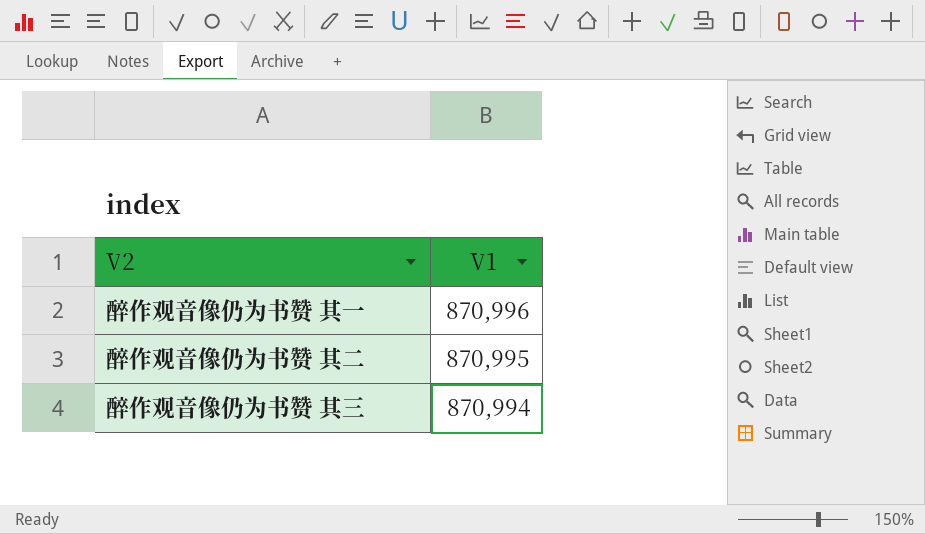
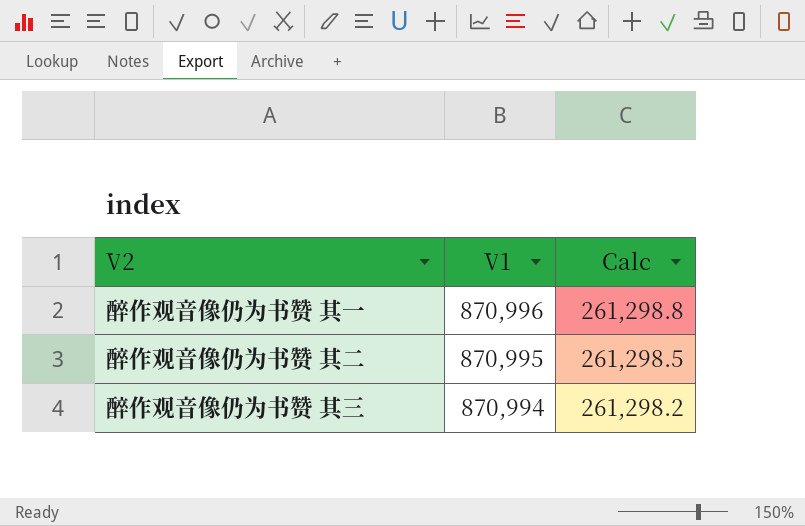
column Calc | formula: none -> [V1] * 0.3

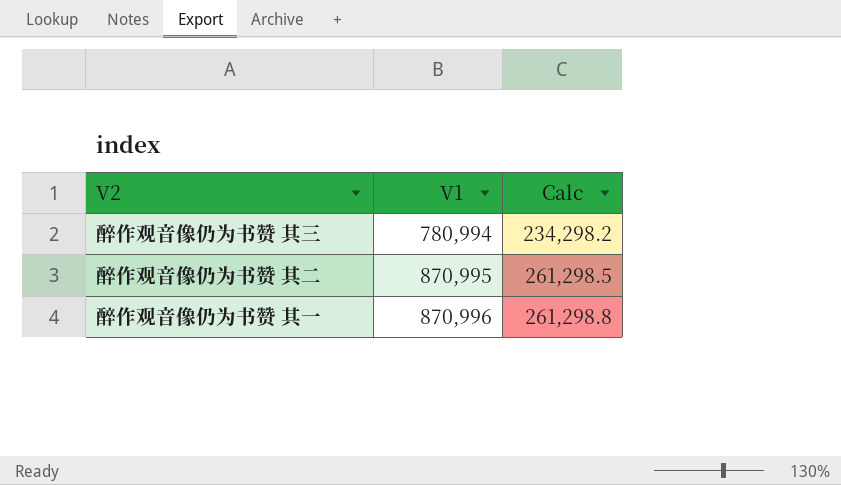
row order: V1 descending -> V1 ascending
醉作观音像仍为书赞 其三 | V1: 870,994 -> 780,994
醉作观音像仍为书赞 其三 | Calc: 261,298.2 -> 234,298.2

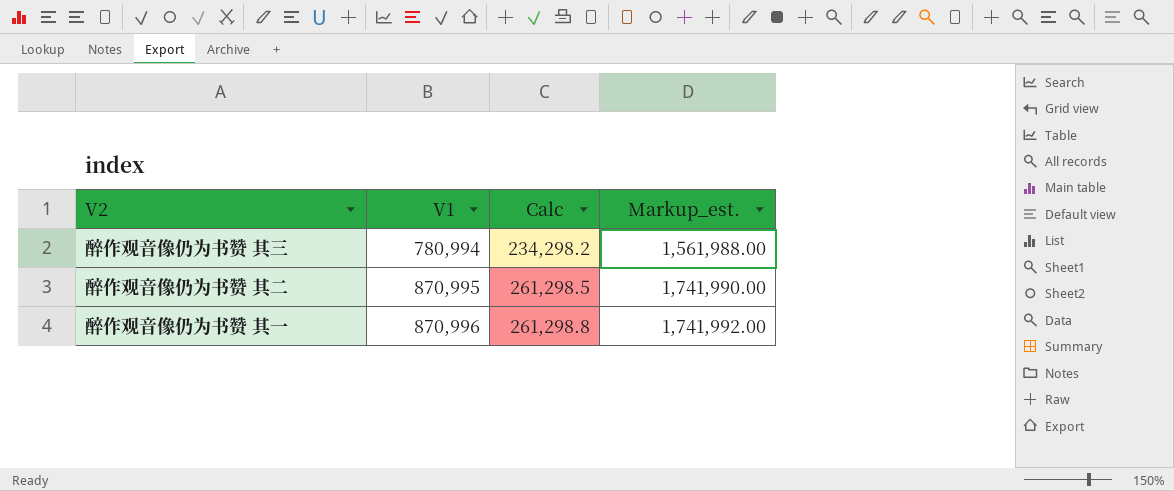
column Markup_est. | formula: none -> [V1] * 2

